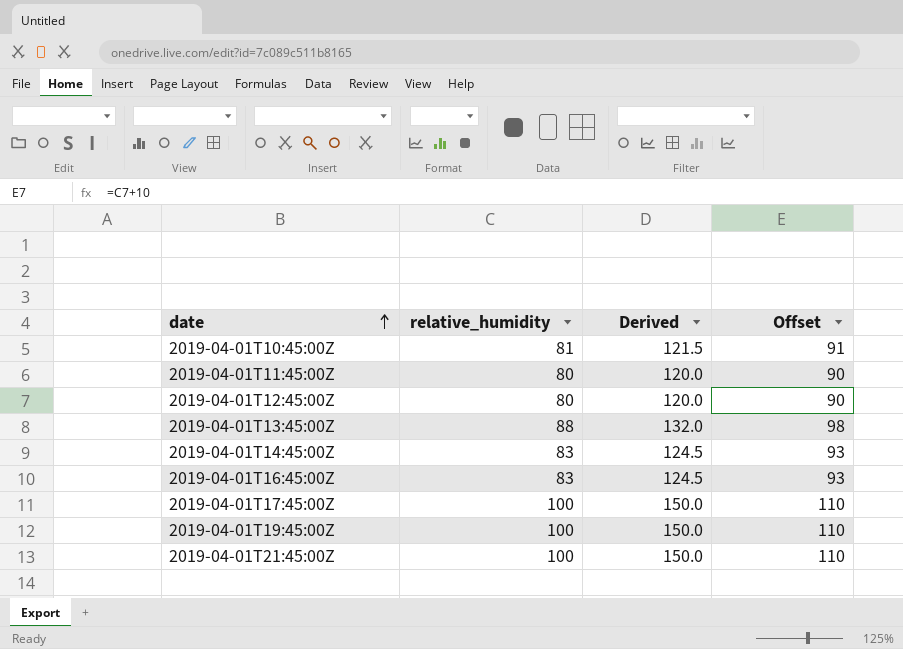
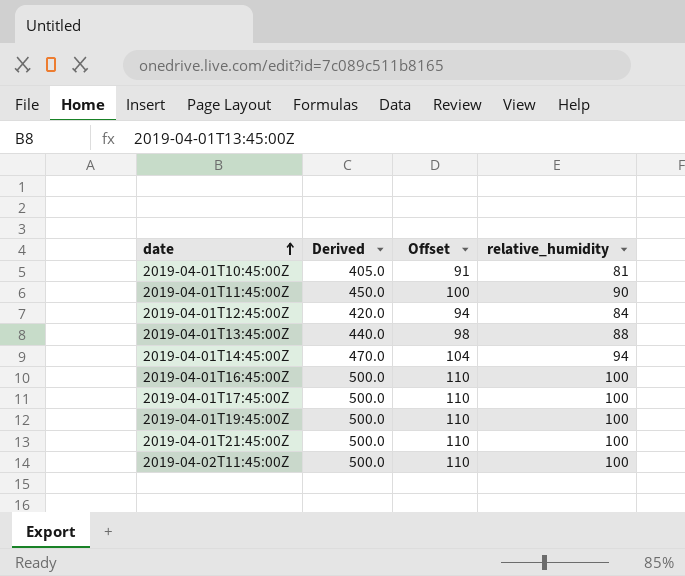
column Derived | formula: [relative_humidity] * 1.5 -> [relative_humidity] * 5
column relative_humidity | position: 2 -> 4
2019-04-01T11:45:00Z | Offset: 90 -> 100
2019-04-01T11:45:00Z | relative_humidity: 80 -> 90
2019-04-01T12:45:00Z | Offset: 90 -> 94
2019-04-01T12:45:00Z | relative_humidity: 80 -> 84
2019-04-01T14:45:00Z | Offset: 93 -> 104
2019-04-01T14:45:00Z | relative_humidity: 83 -> 94
2019-04-01T16:45:00Z | Offset: 93 -> 110
2019-04-01T16:45:00Z | relative_humidity: 83 -> 100
row 2019-04-02T11:45:00Z: none -> 500.0 | 110 | 100

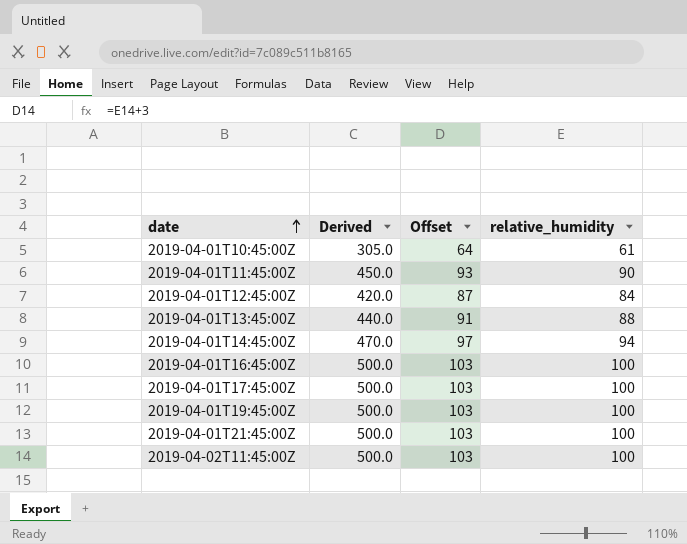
column Offset | formula: [relative_humidity] + 10 -> [relative_humidity] + 3
2019-04-01T10:45:00Z | Derived: 405.0 -> 305.0
2019-04-01T10:45:00Z | relative_humidity: 81 -> 61

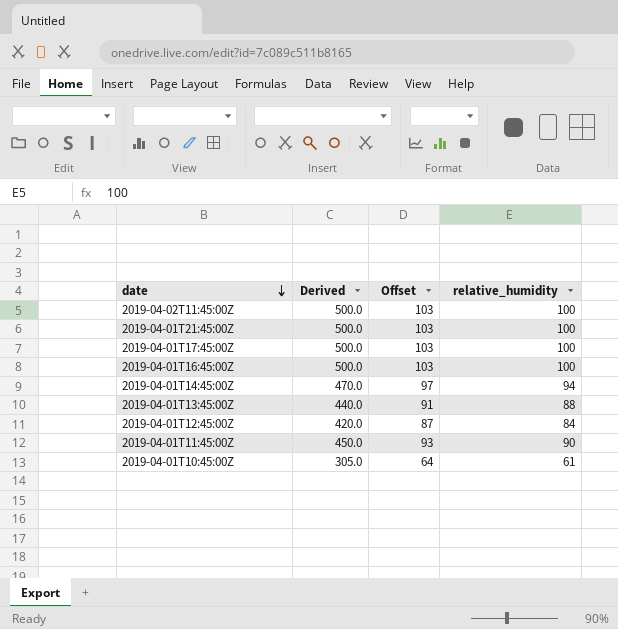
row order: date ascending -> date descending
row 2019-04-01T19:45:00Z: 500.0 | 103 | 100 -> none

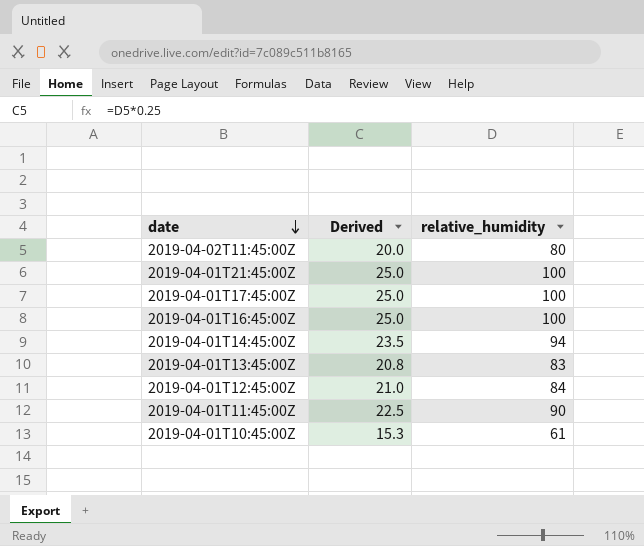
column Offset | formula: [relative_humidity] + 3 -> none
column Derived | formula: [relative_humidity] * 5 -> [relative_humidity] * 0.25
2019-04-02T11:45:00Z | relative_humidity: 100 -> 80
2019-04-01T13:45:00Z | relative_humidity: 88 -> 83

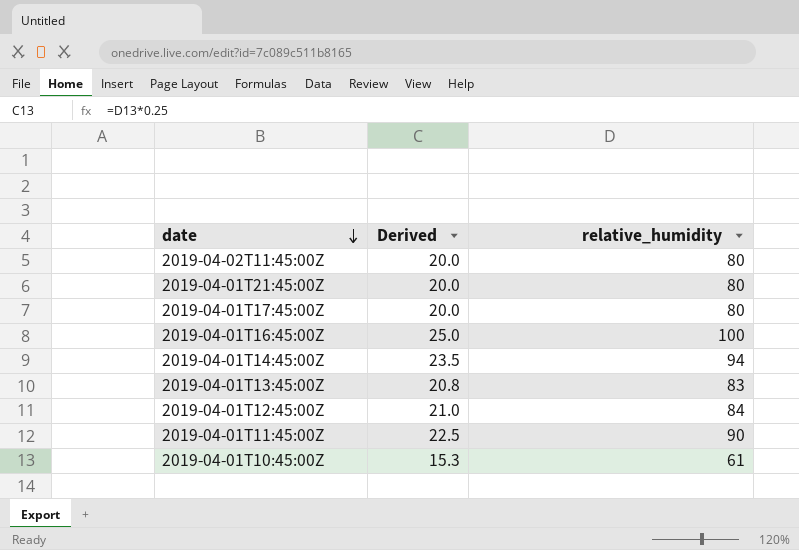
2019-04-01T21:45:00Z | Derived: 25.0 -> 20.0
2019-04-01T21:45:00Z | relative_humidity: 100 -> 80
2019-04-01T17:45:00Z | Derived: 25.0 -> 20.0
2019-04-01T17:45:00Z | relative_humidity: 100 -> 80

